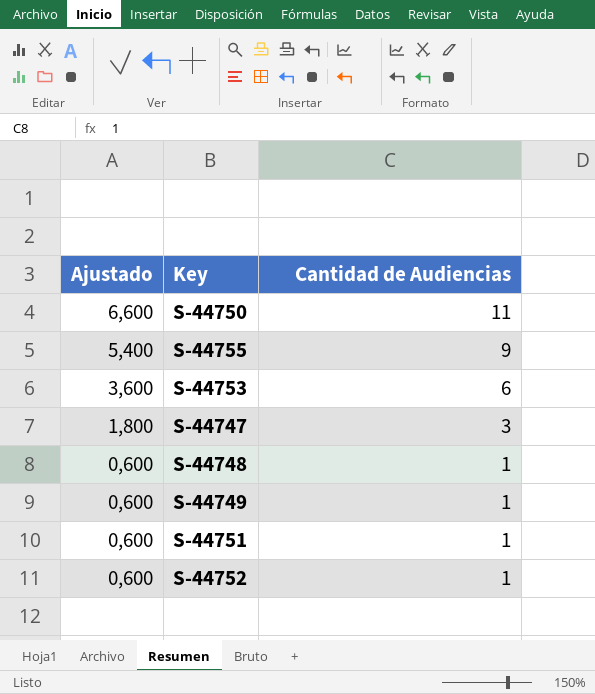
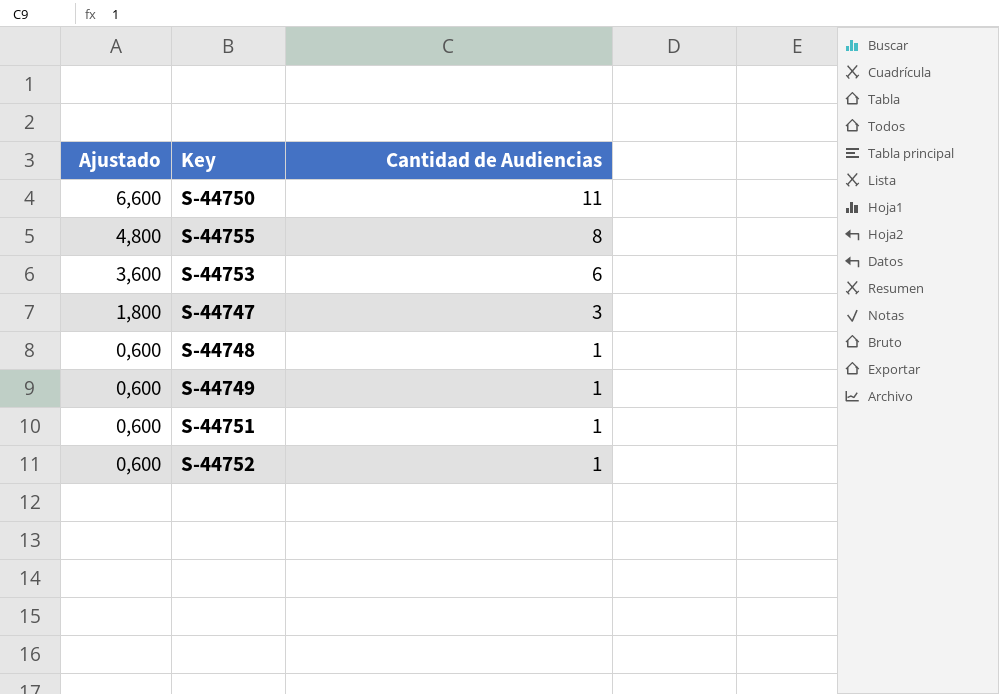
S-44755 | Ajustado: 5,400 -> 4,800
S-44755 | Cantidad de Audiencias: 9 -> 8

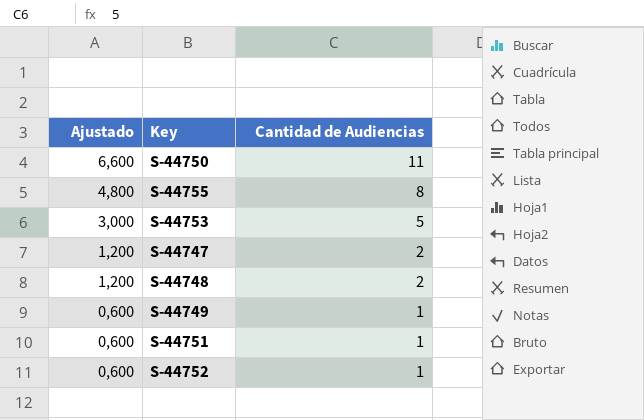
S-44753 | Ajustado: 3,600 -> 3,000
S-44753 | Cantidad de Audiencias: 6 -> 5
S-44747 | Ajustado: 1,800 -> 1,200
S-44747 | Cantidad de Audiencias: 3 -> 2
S-44748 | Ajustado: 0,600 -> 1,200
S-44748 | Cantidad de Audiencias: 1 -> 2

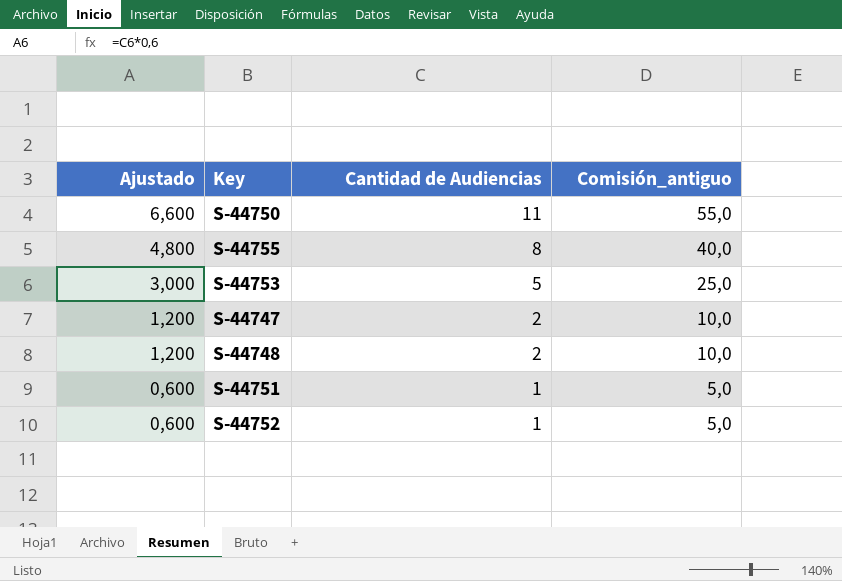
column Comisión_antiguo | formula: none -> [Cantidad de Audiencias] * 5
row S-44749: 0,600 | 1 -> none

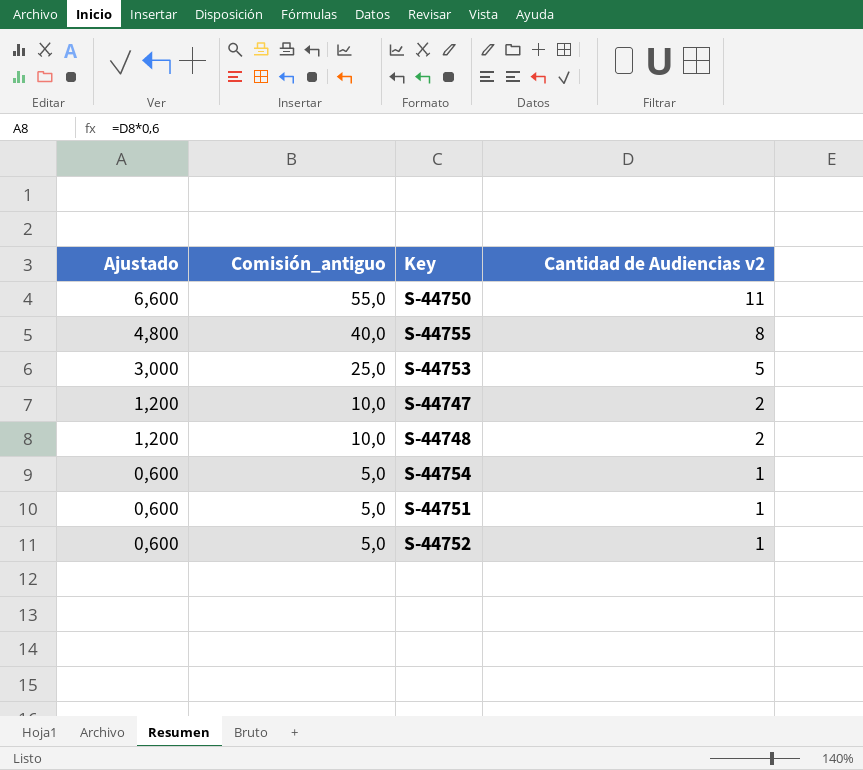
column Comisión_antiguo | position: 4 -> 2
column name: Cantidad de Audiencias -> Cantidad de Audiencias v2
row S-44754: none -> 0,600 | 5,0 | 1

